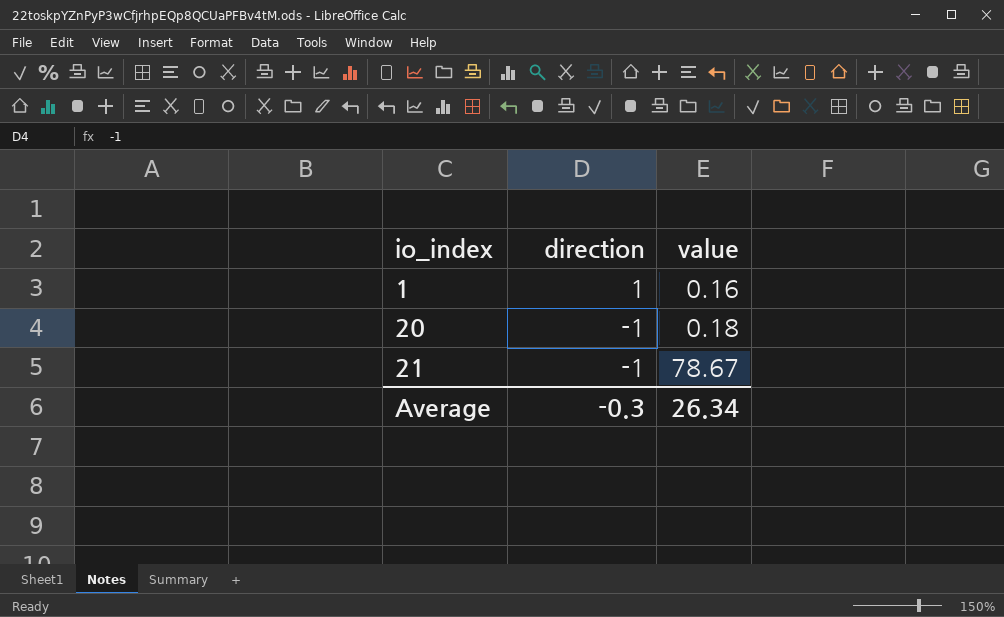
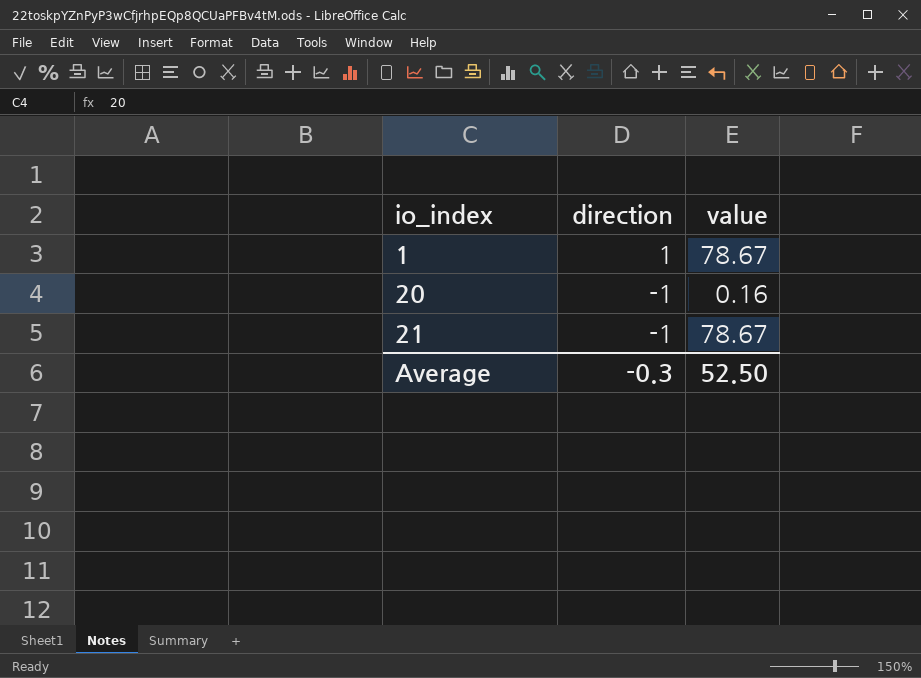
1 | value: 0.16 -> 78.67
20 | value: 0.18 -> 0.16
Average | value: 26.34 -> 52.50

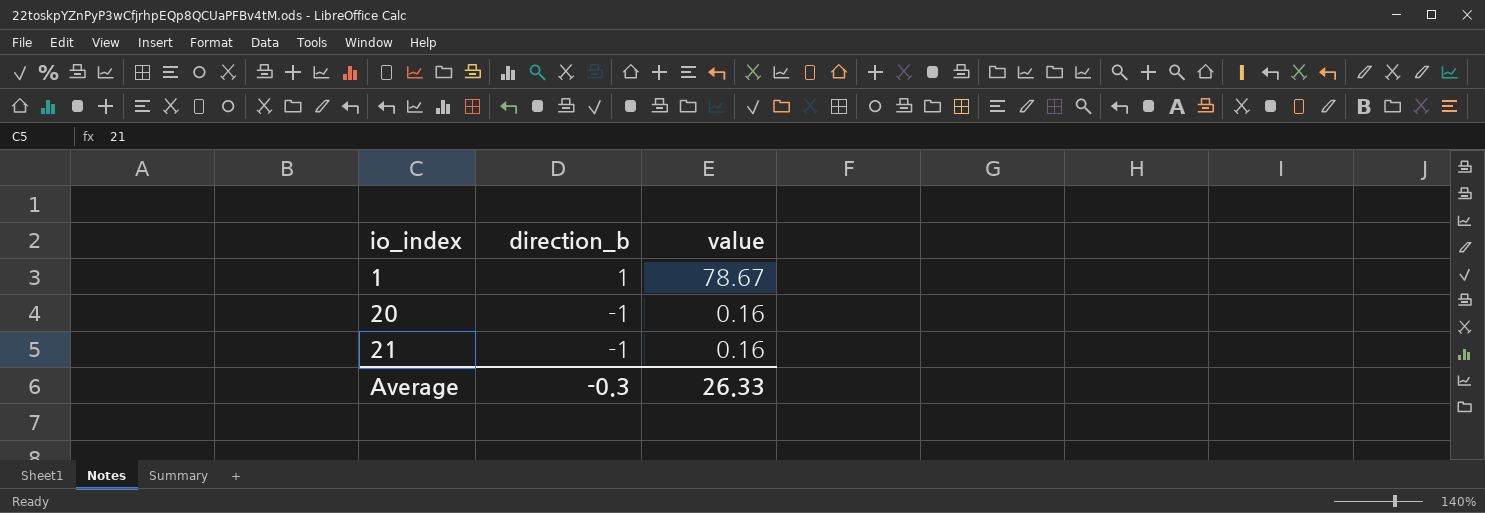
column name: direction -> direction_b
21 | value: 78.67 -> 0.16
Average | value: 52.50 -> 26.33

